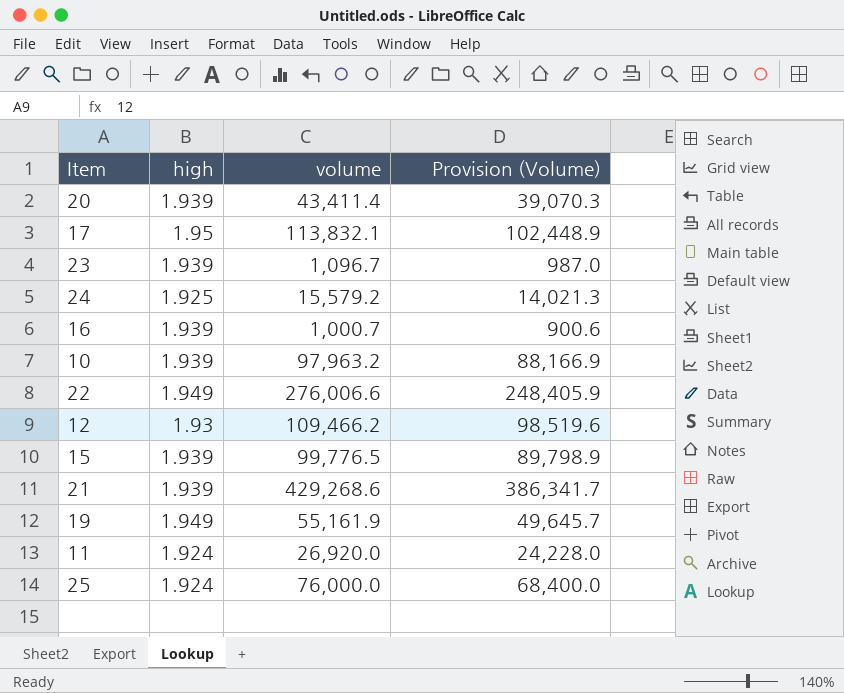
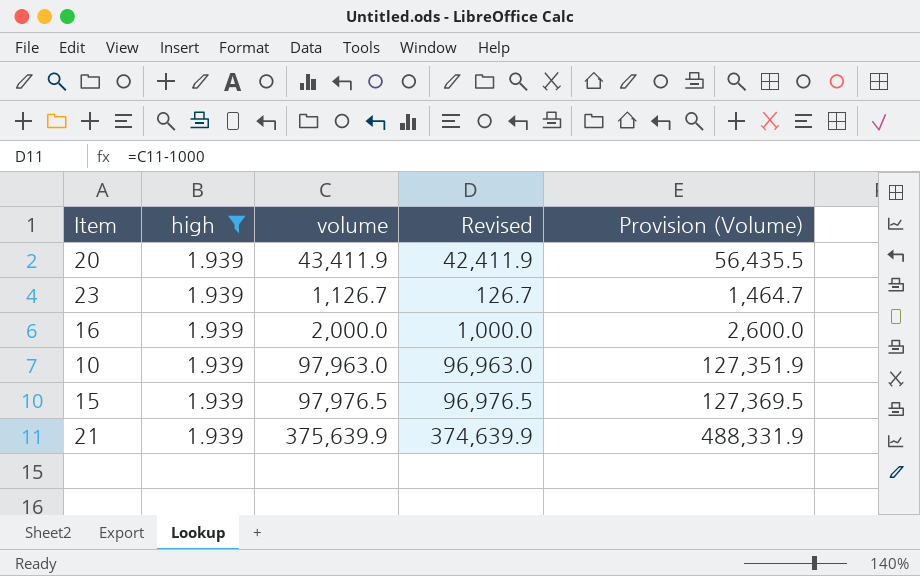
filter: none -> high = 1.939
column Revised | formula: none -> [volume] - 1000
column Provision (Volume) | formula: [volume] * 0.9 -> [volume] * 1.3
20 | volume: 43,411.4 -> 43,411.9
23 | volume: 1,096.7 -> 1,126.7
16 | volume: 1,000.7 -> 2,000.0
10 | volume: 97,963.2 -> 97,963.0
15 | volume: 99,776.5 -> 97,976.5
21 | volume: 429,268.6 -> 375,639.9

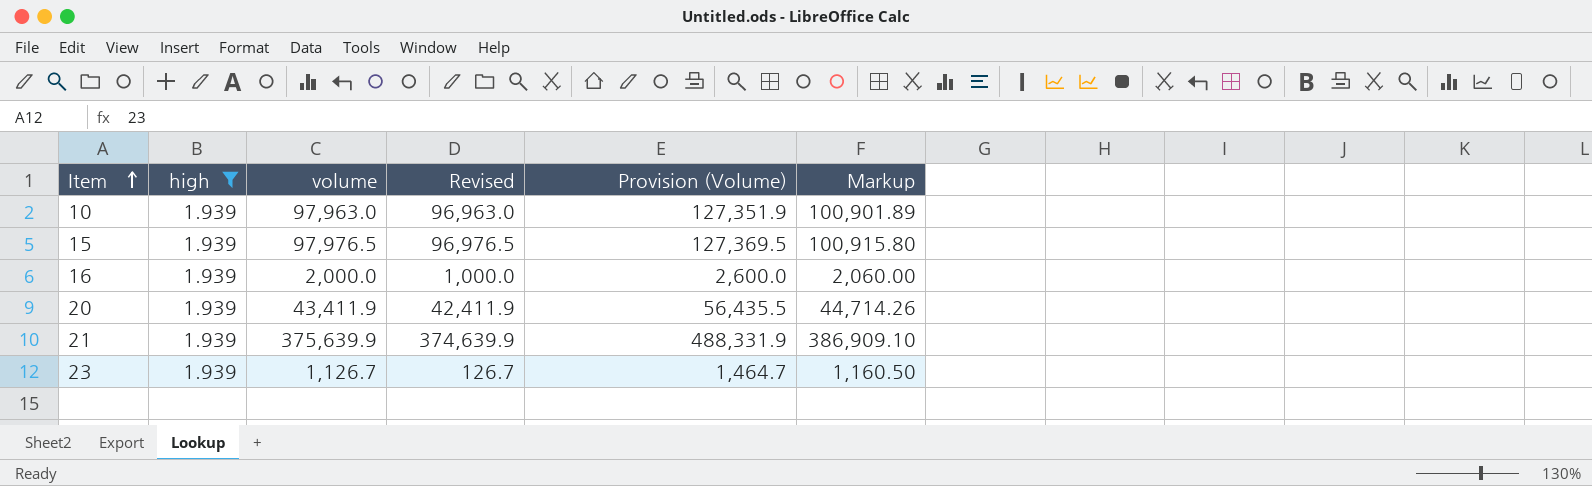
row order: none -> Item ascending
column Markup | formula: none -> [volume] * 1.03

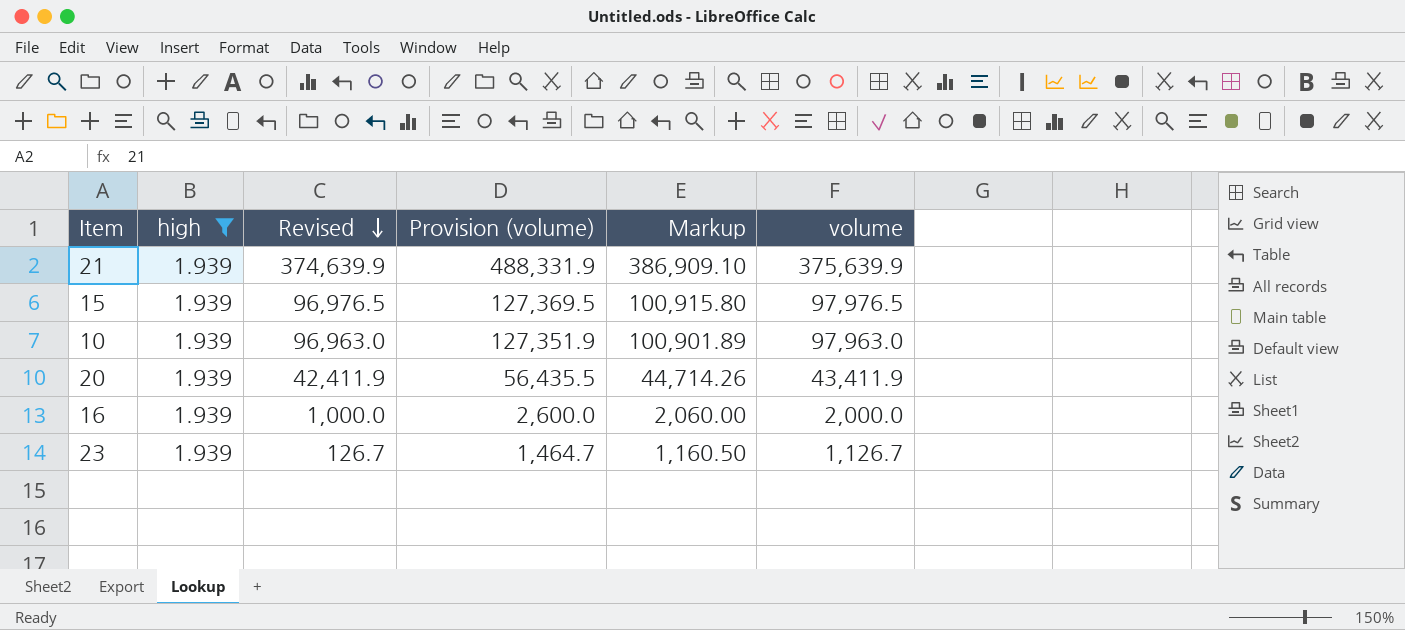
row order: Item ascending -> Revised descending
column name: Provision (Volume) -> Provision (volume)
column volume | position: 3 -> 6

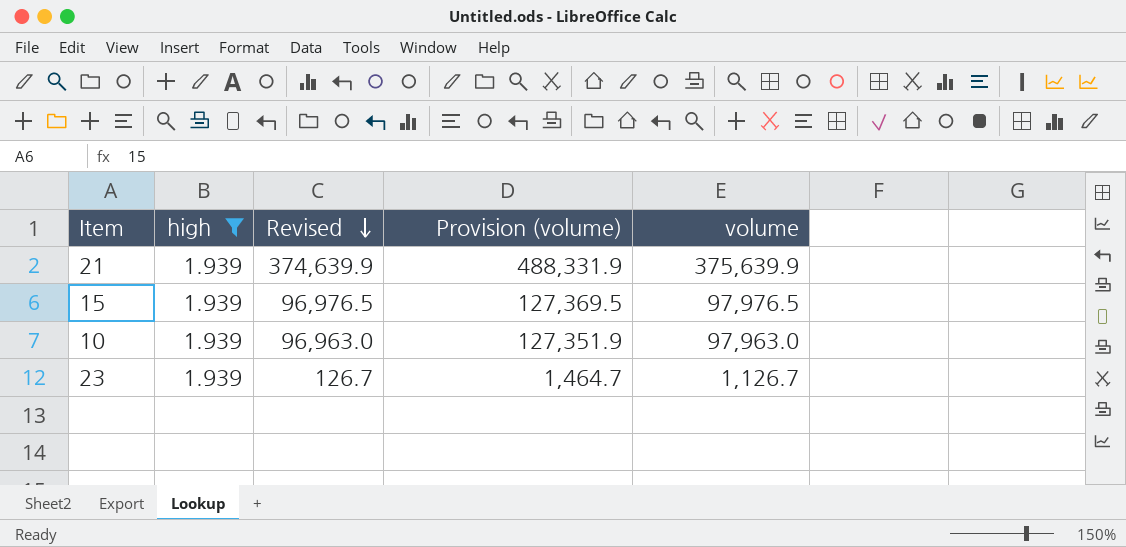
column Markup | formula: [volume] * 1.03 -> none
row 20: 1.939 | 42,411.9 | 56,435.5 | 44,714.26 | 43,411.9 -> none
row 16: 1.939 | 1,000.0 | 2,600.0 | 2,060.00 | 2,000.0 -> none

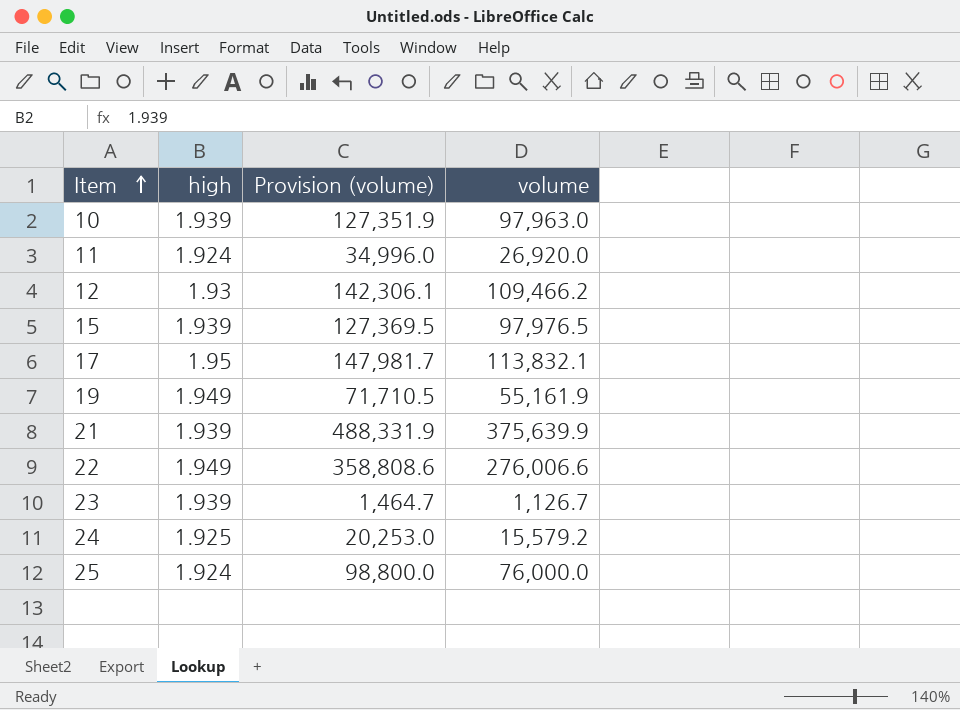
filter: high = 1.939 -> none
row order: Revised descending -> Item ascending
column Revised | formula: [volume] - 1000 -> none

